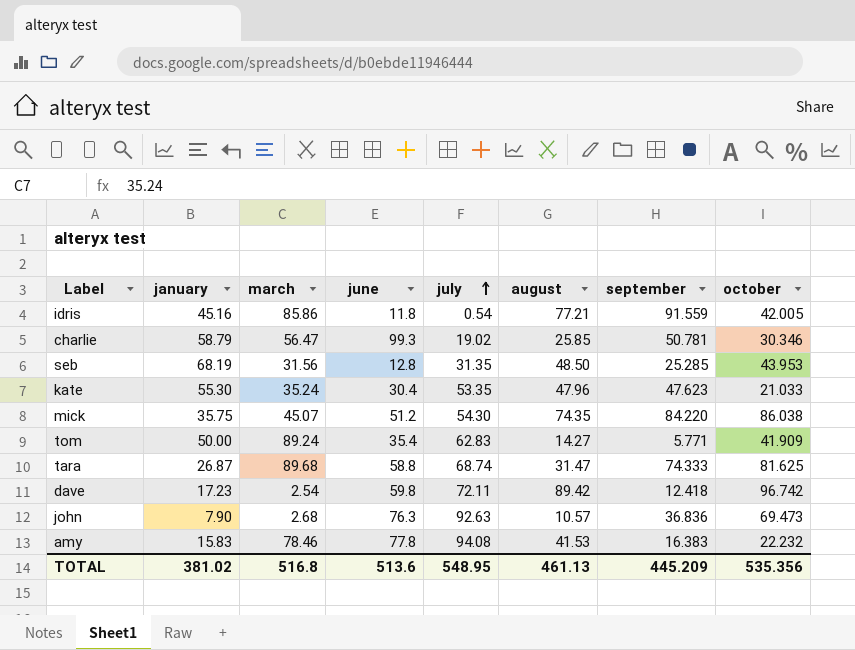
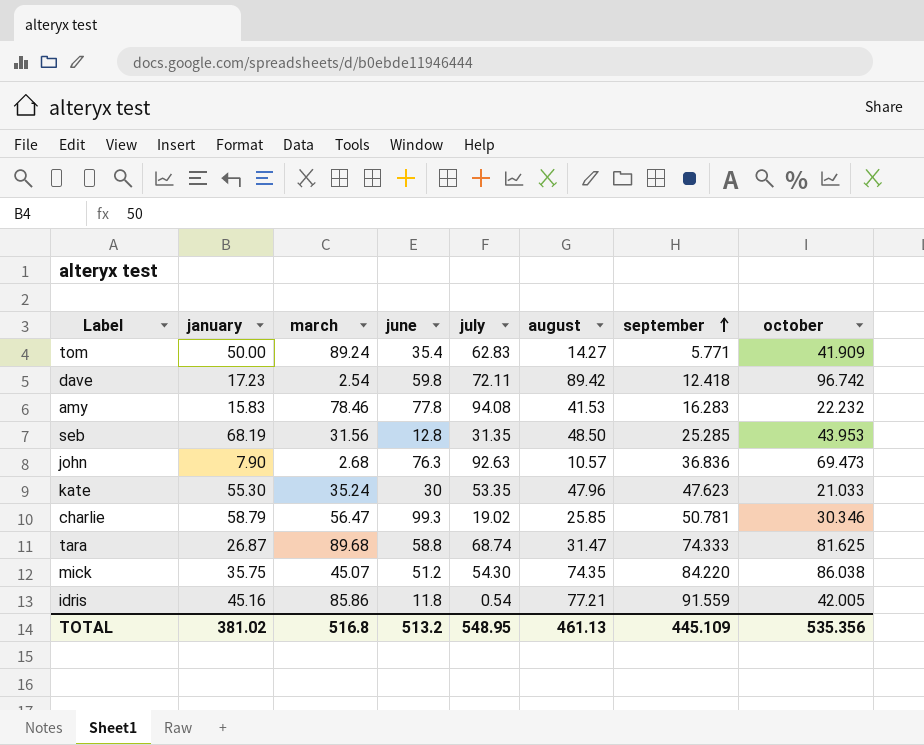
row order: july ascending -> september ascending
amy | september: 16.383 -> 16.283
kate | june: 30.4 -> 30
TOTAL | june: 513.6 -> 513.2
TOTAL | september: 445.209 -> 445.109

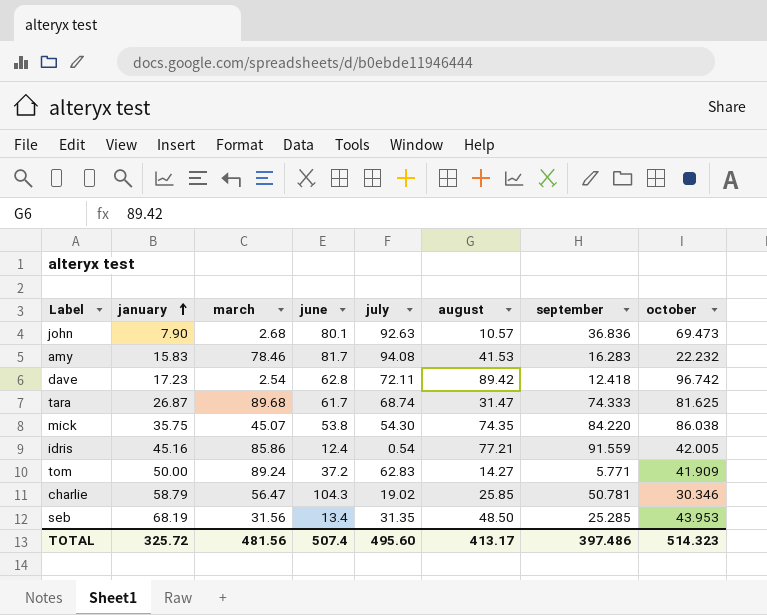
row order: september ascending -> january ascending
row kate: 55.30 | 35.24 | 30 | 53.35 | 47.96 | 47.623 | 21.033 -> none
john | june: 76.3 -> 80.1
amy | june: 77.8 -> 81.7
dave | june: 59.8 -> 62.8
tara | june: 58.8 -> 61.7
mick | june: 51.2 -> 53.8
idris | june: 11.8 -> 12.4
tom | june: 35.4 -> 37.2
charlie | june: 99.3 -> 104.3
seb | june: 12.8 -> 13.4
TOTAL | january: 381.02 -> 325.72
TOTAL | march: 516.8 -> 481.56
TOTAL | june: 513.2 -> 507.4
TOTAL | july: 548.95 -> 495.60
TOTAL | august: 461.13 -> 413.17
TOTAL | september: 445.109 -> 397.486
TOTAL | october: 535.356 -> 514.323

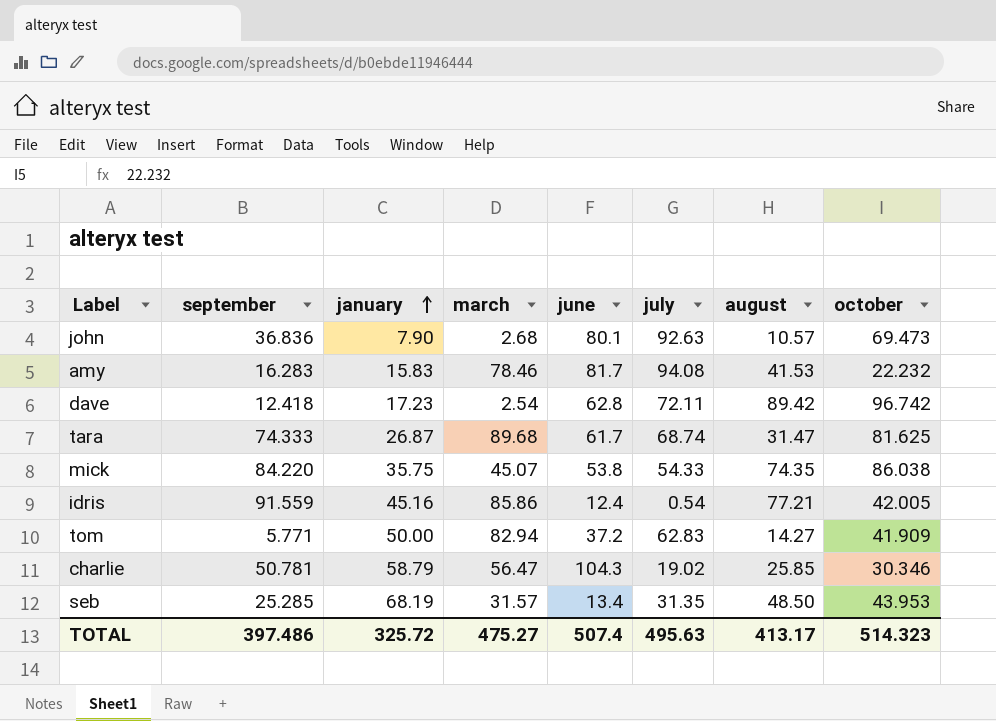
column september | position: 7 -> 2
mick | july: 54.30 -> 54.33
tom | march: 89.24 -> 82.94
seb | march: 31.56 -> 31.57
TOTAL | march: 481.56 -> 475.27
TOTAL | july: 495.60 -> 495.63

